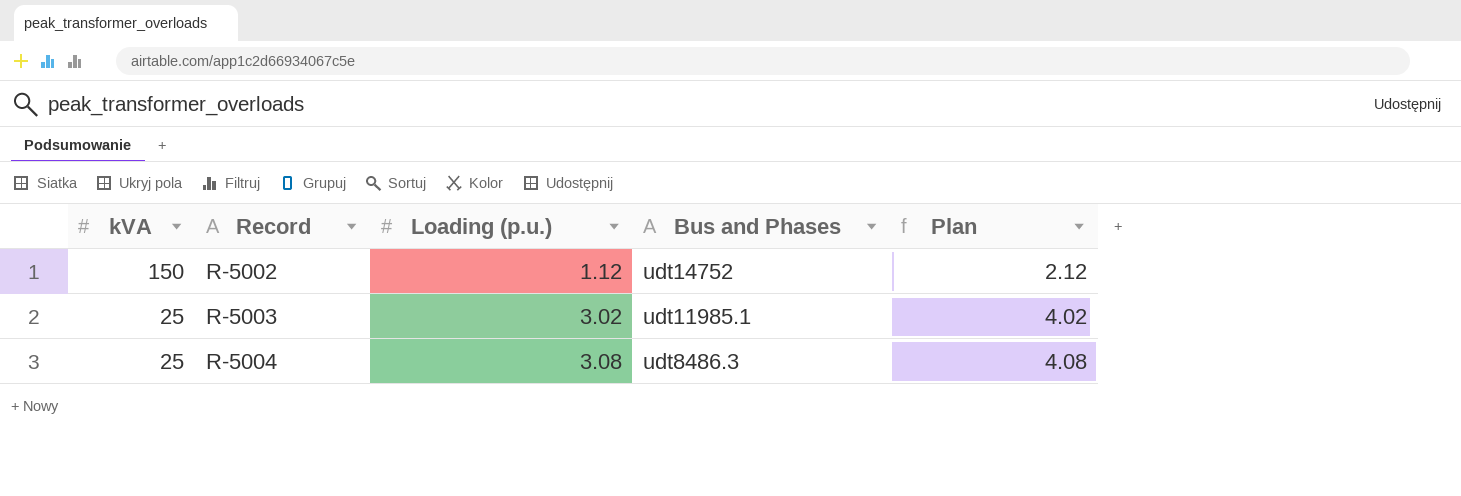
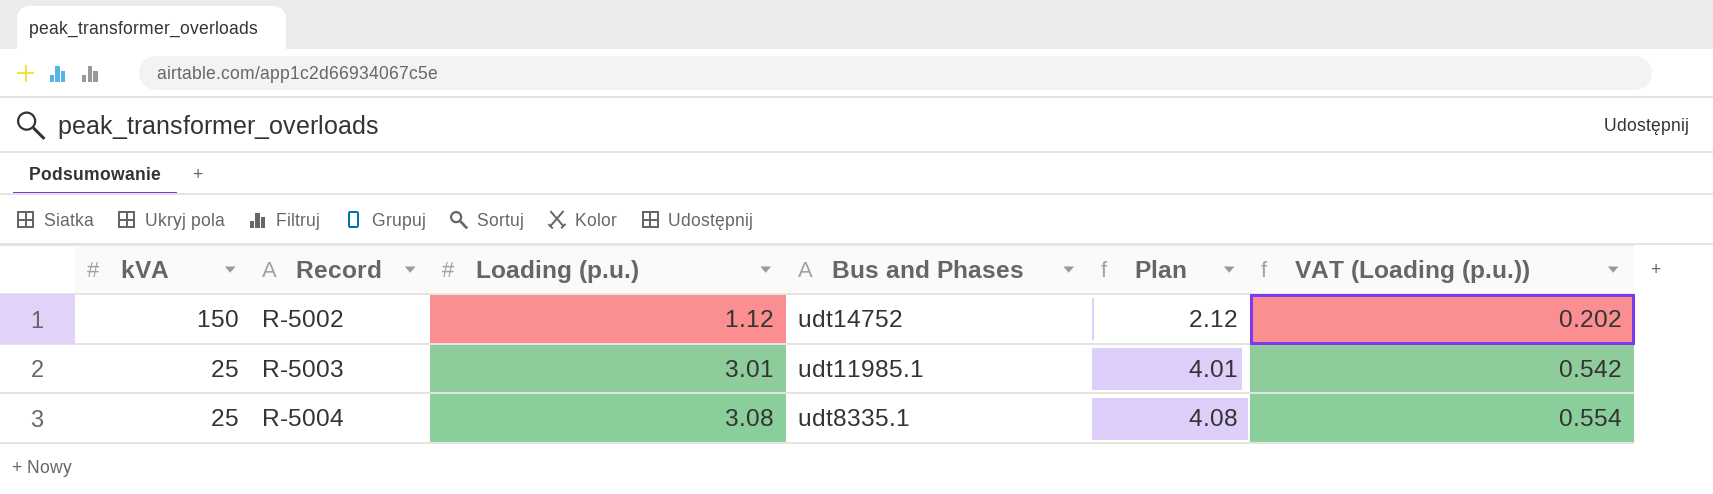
column VAT (Loading (p.u.)) | formula: none -> [Loading (p.u.)] * 0.18
R-5003 | Loading (p.u.): 3.02 -> 3.01
R-5003 | Plan: 4.02 -> 4.01
R-5004 | Bus and Phases: udt8486.3 -> udt8335.1

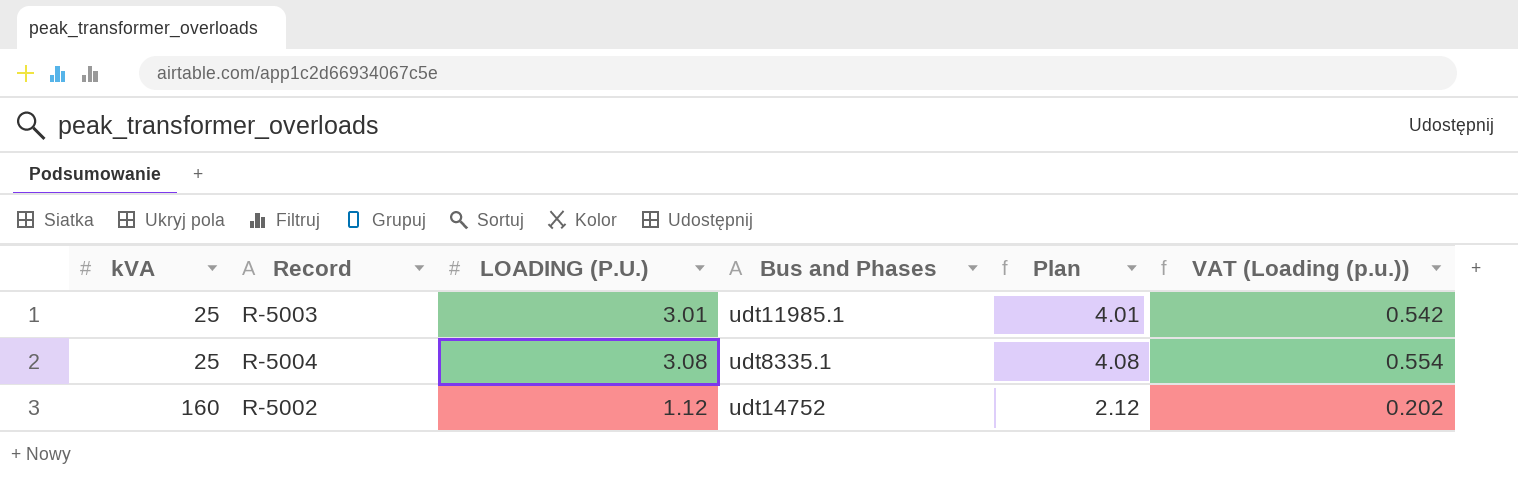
row order: kVA descending -> kVA ascending
column name: Loading (p.u.) -> LOADING (P.U.)
R-5002 | kVA: 150 -> 160

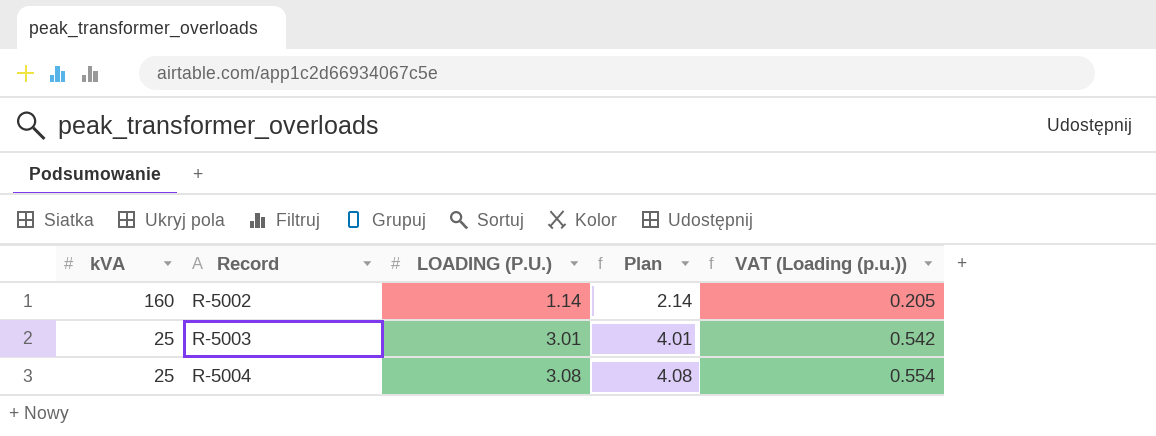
row order: kVA ascending -> kVA descending
column Bus and Phases | position: 4 -> none
R-5002 | LOADING (P.U.): 1.12 -> 1.14
R-5002 | Plan: 2.12 -> 2.14
R-5002 | VAT (Loading (p.u.)): 0.202 -> 0.205

